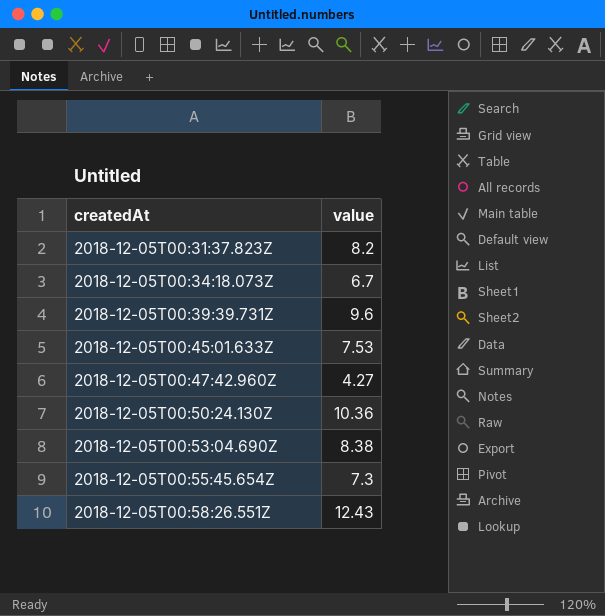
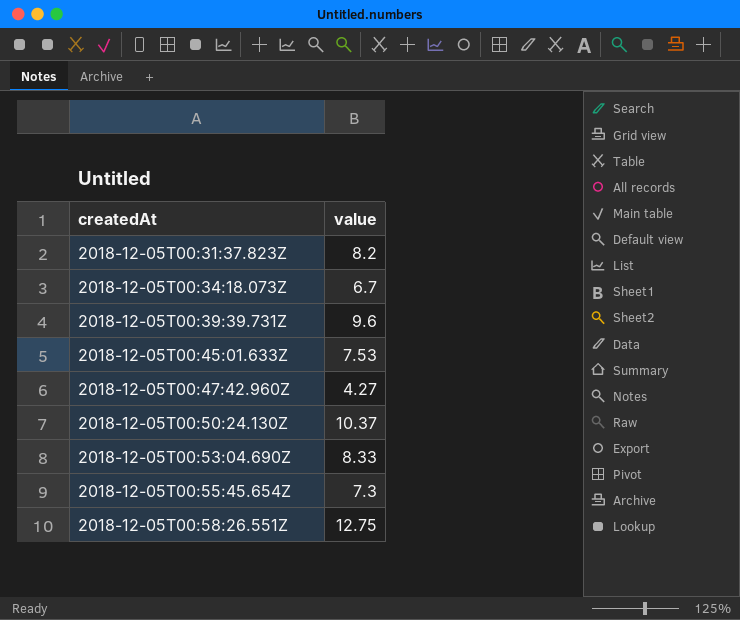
2018-12-05T00:50:24.130Z | value: 10.36 -> 10.37
2018-12-05T00:53:04.690Z | value: 8.38 -> 8.33
2018-12-05T00:58:26.551Z | value: 12.43 -> 12.75

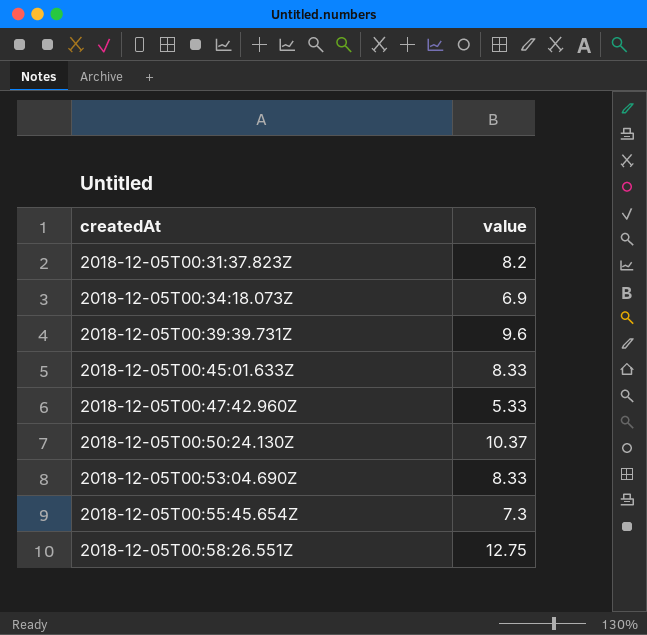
2018-12-05T00:34:18.073Z | value: 6.7 -> 6.9
2018-12-05T00:45:01.633Z | value: 7.53 -> 8.33
2018-12-05T00:47:42.960Z | value: 4.27 -> 5.33

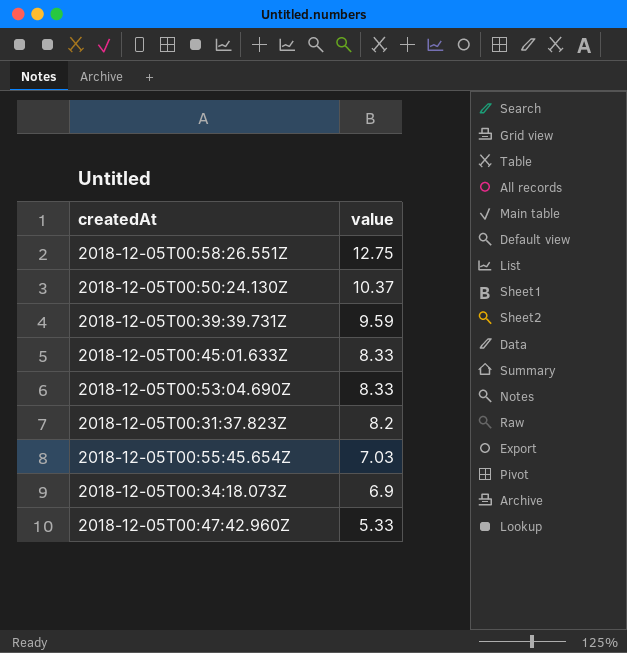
row order: createdAt ascending -> value descending
2018-12-05T00:39:39.731Z | value: 9.6 -> 9.59
2018-12-05T00:55:45.654Z | value: 7.3 -> 7.03

